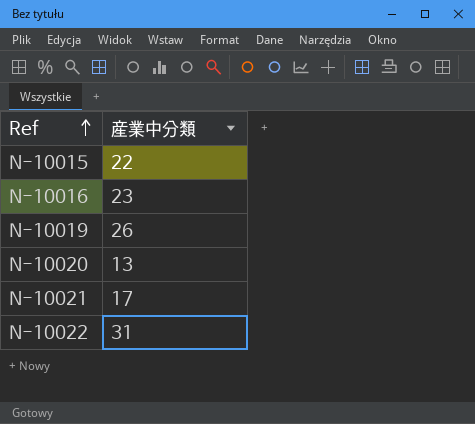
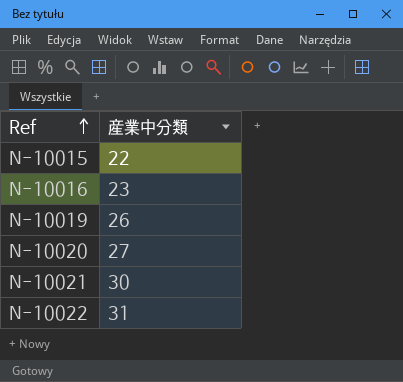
N-10020 | 産業中分類: 13 -> 27
N-10021 | 産業中分類: 17 -> 30

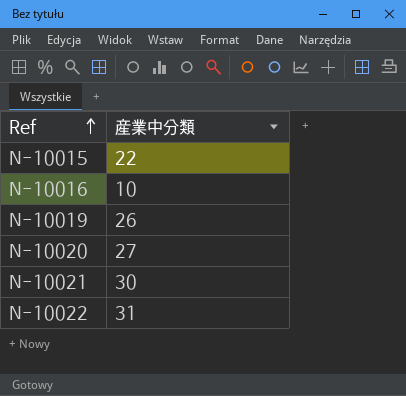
N-10016 | 産業中分類: 23 -> 10

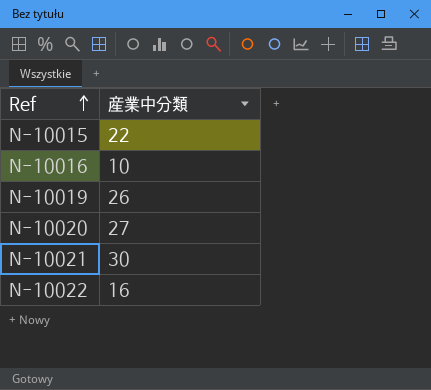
N-10022 | 産業中分類: 31 -> 16

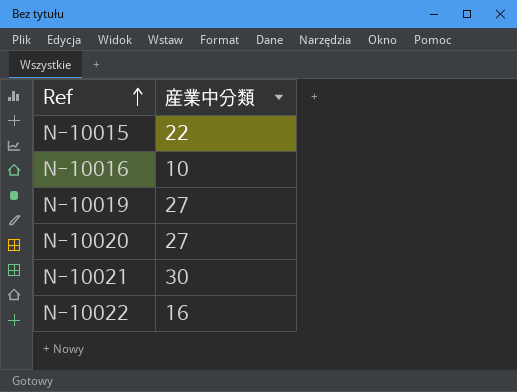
N-10019 | 産業中分類: 26 -> 27

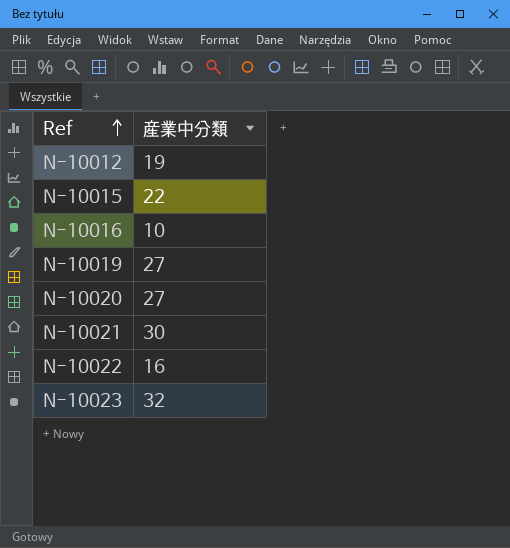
row N-10012: none -> 19
row N-10023: none -> 32

